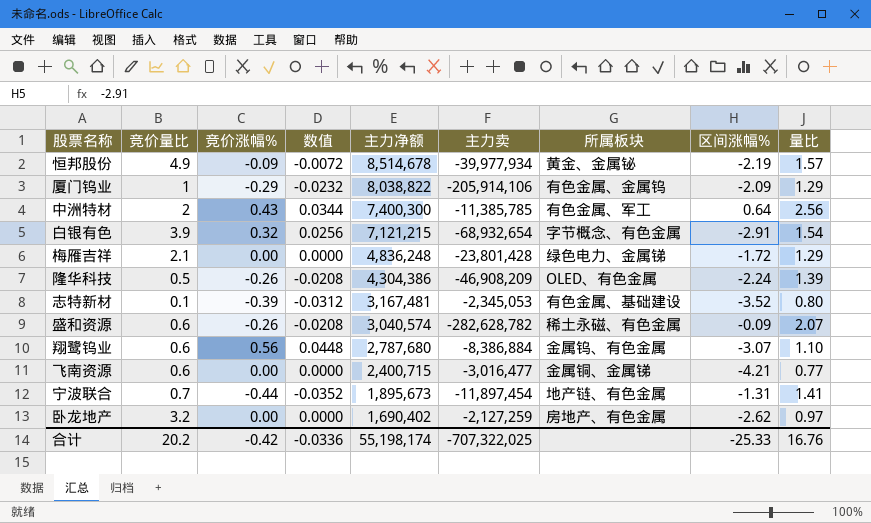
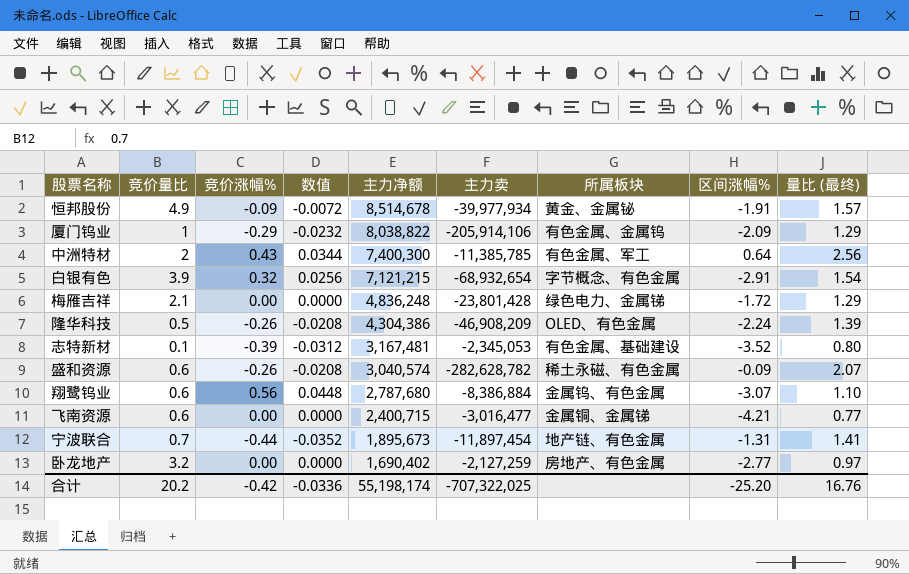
column name: 量比 -> 量比 (最终)
恒邦股份 | 区间涨幅%: -2.19 -> -1.91
卧龙地产 | 区间涨幅%: -2.62 -> -2.77
合计 | 区间涨幅%: -25.33 -> -25.20

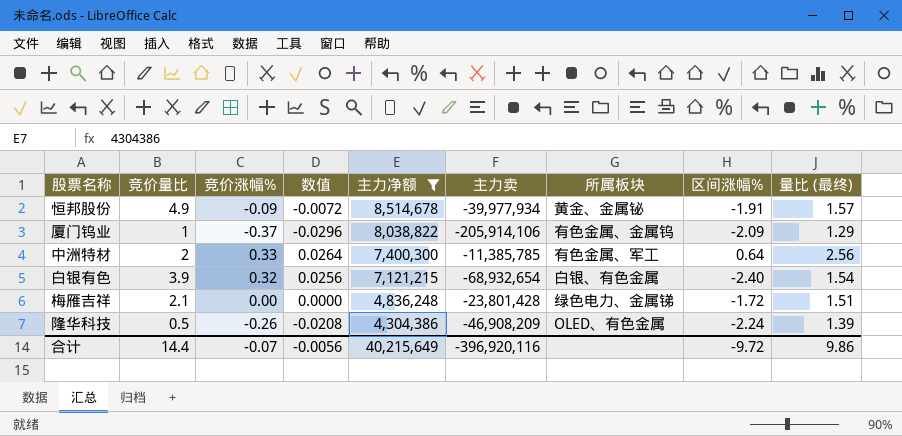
filter: none -> 主力净额 >= 4,304,386
厦门钨业 | 竞价涨幅%: -0.29 -> -0.37
厦门钨业 | 数值: -0.0232 -> -0.0296
中洲特材 | 竞价涨幅%: 0.43 -> 0.33
中洲特材 | 数值: 0.0344 -> 0.0264
白银有色 | 所属板块: 字节概念、有色金属 -> 白银、有色金属
白银有色 | 区间涨幅%: -2.91 -> -2.40
梅雁吉祥 | 量比 (最终): 1.29 -> 1.51
合计 | 竞价量比: 20.2 -> 14.4
合计 | 竞价涨幅%: -0.42 -> -0.07
合计 | 数值: -0.0336 -> -0.0056
合计 | 主力净额: 55,198,174 -> 40,215,649
合计 | 主力卖: -707,322,025 -> -396,920,116
合计 | 区间涨幅%: -25.20 -> -9.72
合计 | 量比 (最终): 16.76 -> 9.86

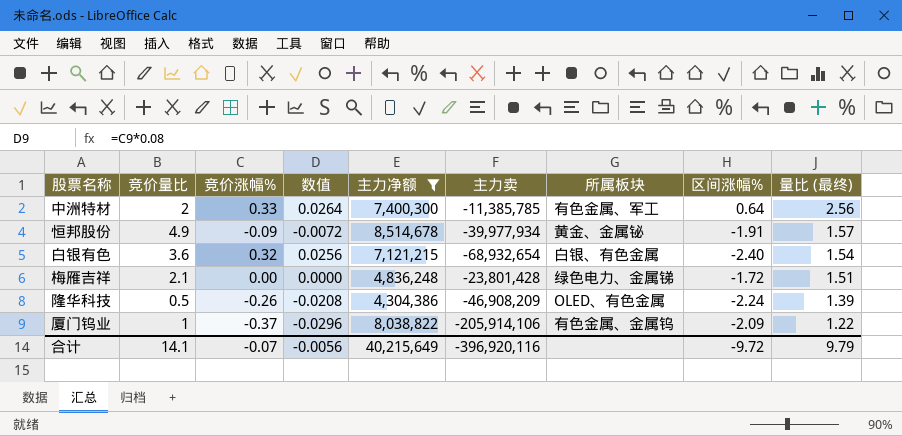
row order: 主力净额 descending -> 量比 (最终) descending
白银有色 | 竞价量比: 3.9 -> 3.6
厦门钨业 | 量比 (最终): 1.29 -> 1.22
合计 | 竞价量比: 14.4 -> 14.1
合计 | 量比 (最终): 9.86 -> 9.79

